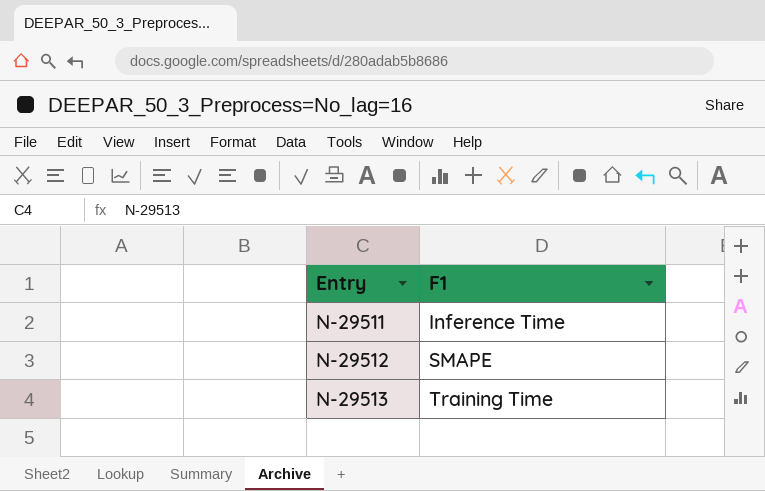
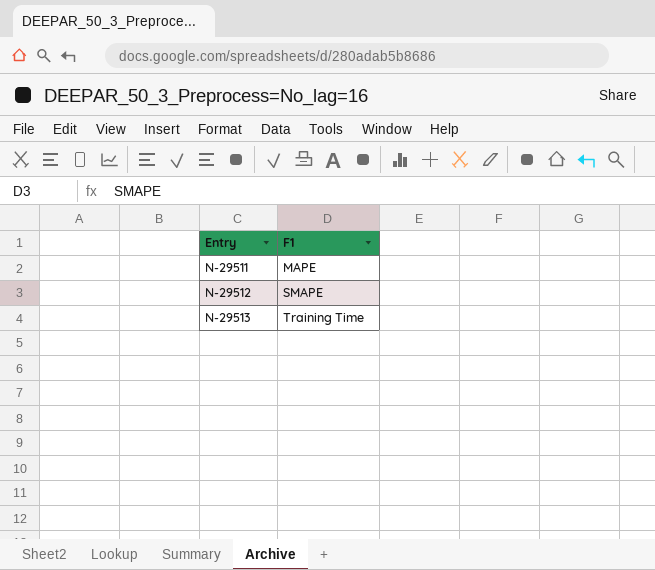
N-29511 | F1: Inference Time -> MAPE

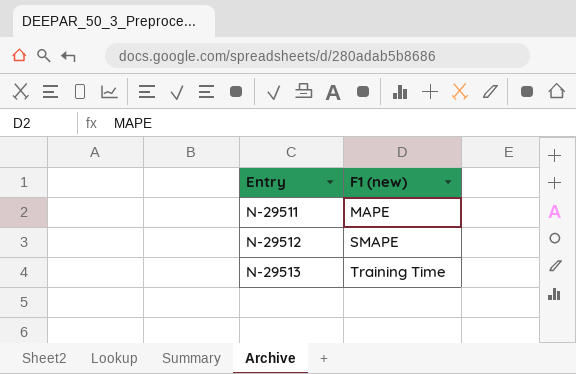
column name: F1 -> F1 (new)

